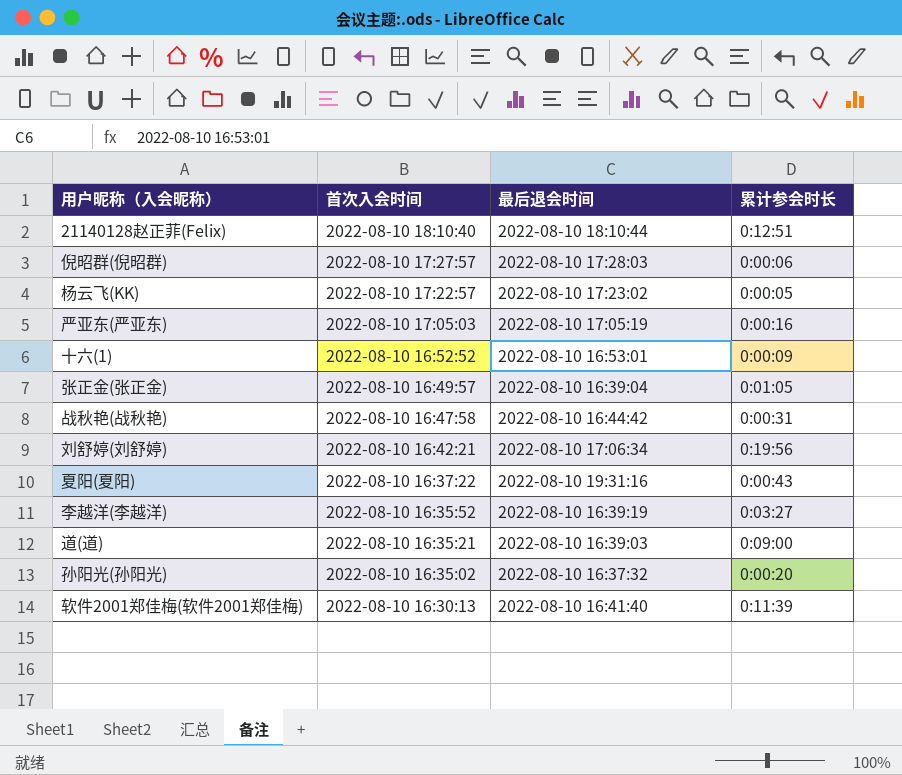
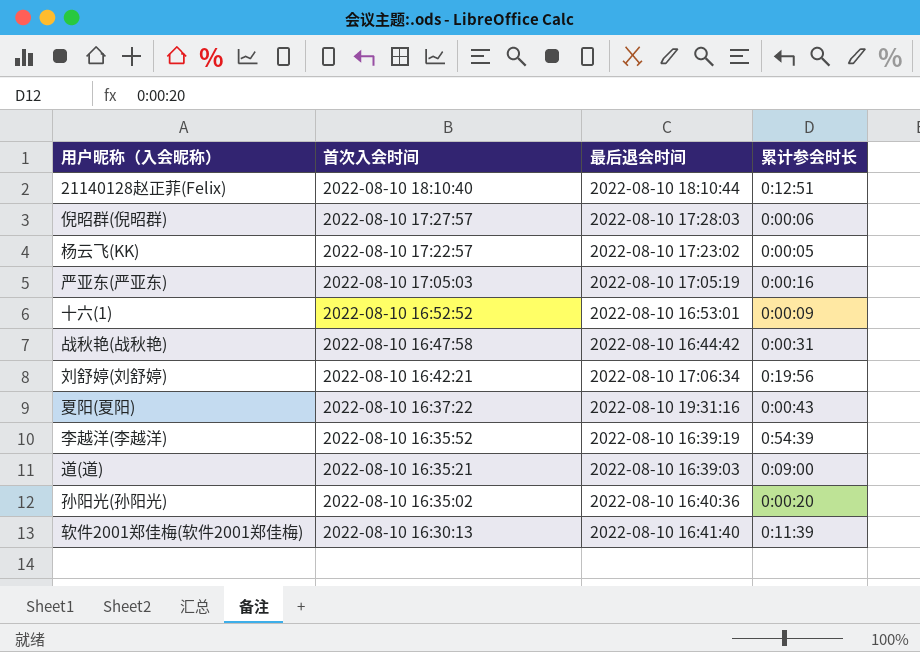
row 张正金(张正金): 2022-08-10 16:49:57 | 2022-08-10 16:39:04 | 0:01:05 -> none
李越洋(李越洋) | 累计参会时长: 0:03:27 -> 0:54:39
孙阳光(孙阳光) | 最后退会时间: 2022-08-10 16:37:32 -> 2022-08-10 16:40:36

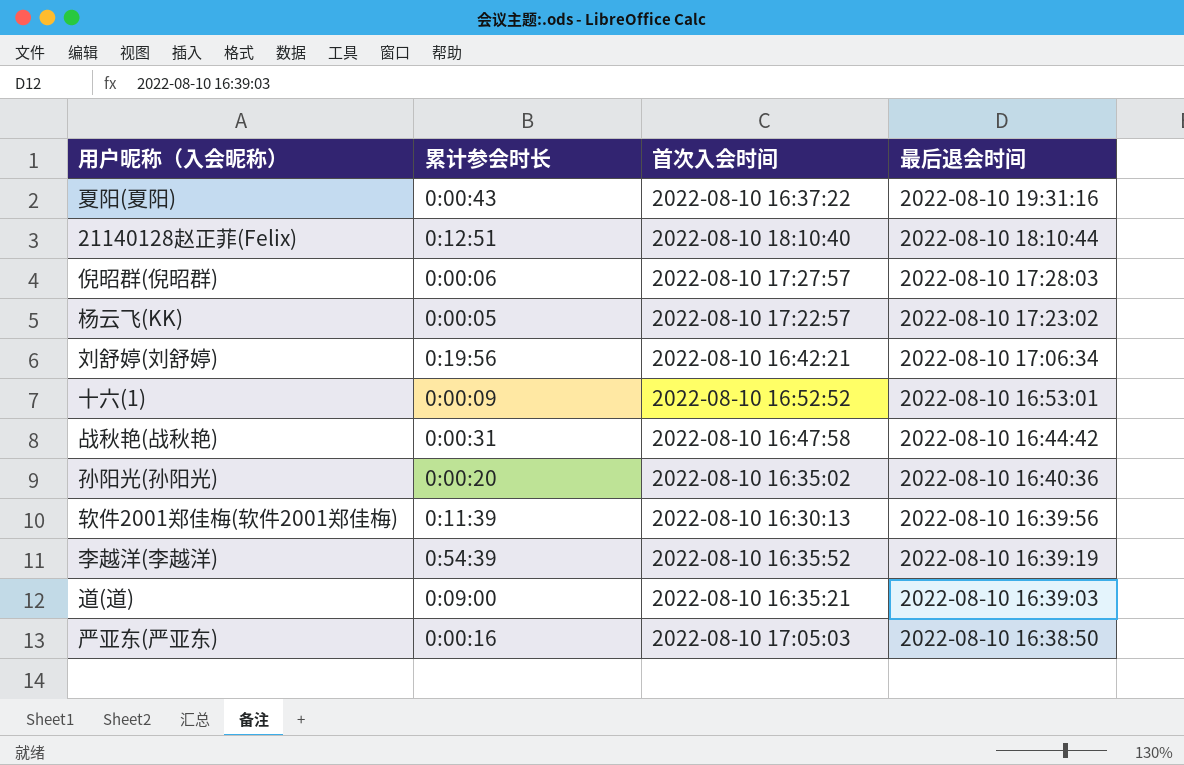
row order: 首次入会时间 descending -> 最后退会时间 descending
column 累计参会时长 | position: 4 -> 2
软件2001郑佳梅(软件2001郑佳梅) | 最后退会时间: 2022-08-10 16:41:40 -> 2022-08-10 16:39:56
严亚东(严亚东) | 最后退会时间: 2022-08-10 17:05:19 -> 2022-08-10 16:38:50

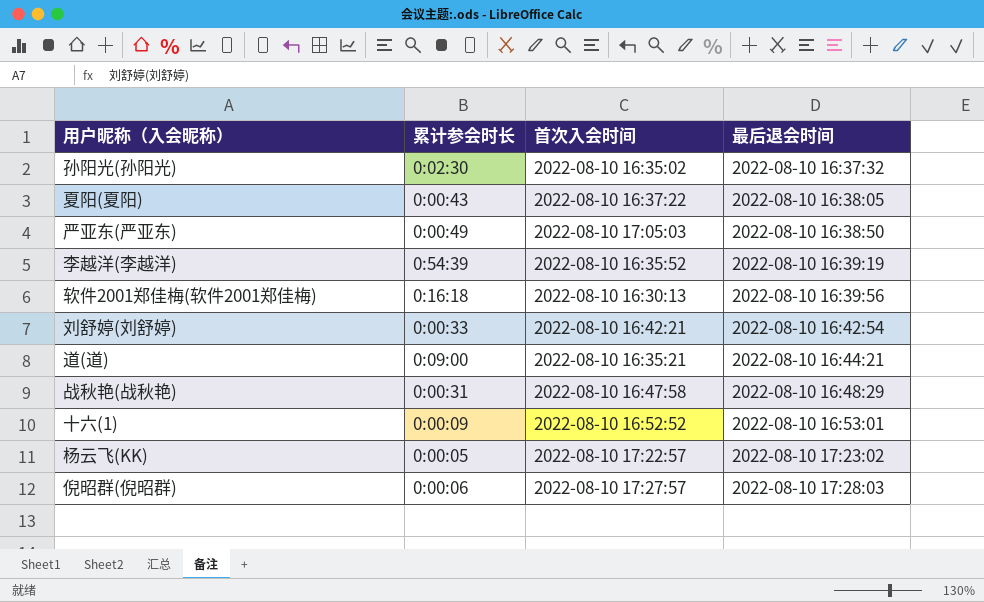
row order: 最后退会时间 descending -> 最后退会时间 ascending
row 21140128赵正菲(Felix): 0:12:51 | 2022-08-10 18:10:40 | 2022-08-10 18:10:44 -> none
孙阳光(孙阳光) | 累计参会时长: 0:00:20 -> 0:02:30
孙阳光(孙阳光) | 最后退会时间: 2022-08-10 16:40:36 -> 2022-08-10 16:37:32
夏阳(夏阳) | 最后退会时间: 2022-08-10 19:31:16 -> 2022-08-10 16:38:05
严亚东(严亚东) | 累计参会时长: 0:00:16 -> 0:00:49
软件2001郑佳梅(软件2001郑佳梅) | 累计参会时长: 0:11:39 -> 0:16:18
刘舒婷(刘舒婷) | 累计参会时长: 0:19:56 -> 0:00:33
刘舒婷(刘舒婷) | 最后退会时间: 2022-08-10 17:06:34 -> 2022-08-10 16:42:54
道(道) | 最后退会时间: 2022-08-10 16:39:03 -> 2022-08-10 16:44:21
战秋艳(战秋艳) | 最后退会时间: 2022-08-10 16:44:42 -> 2022-08-10 16:48:29

